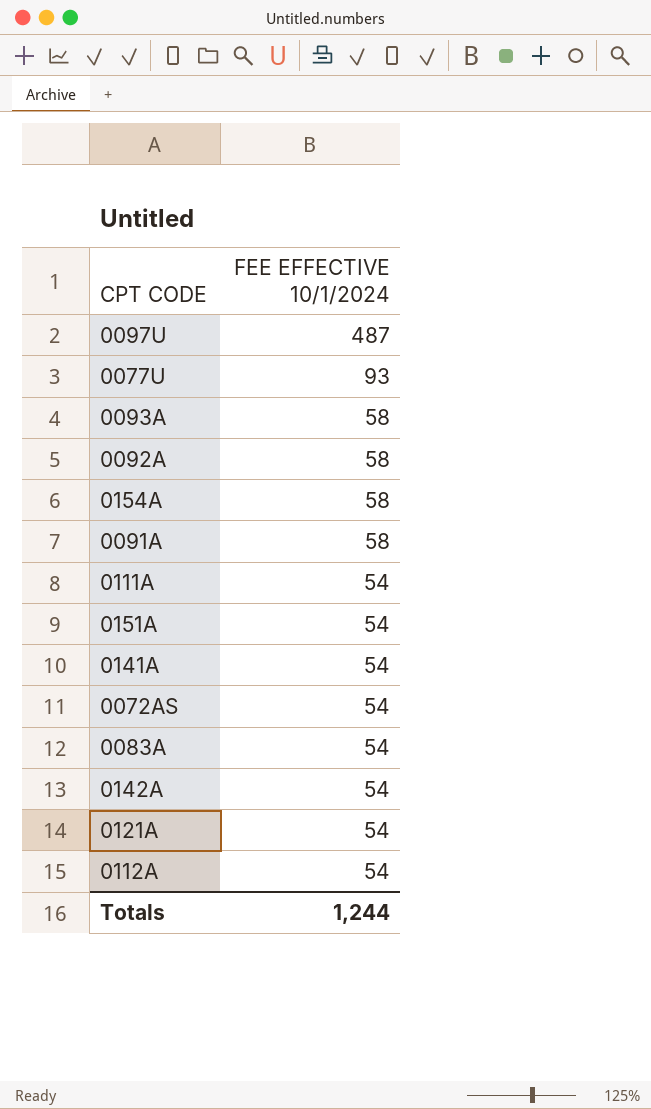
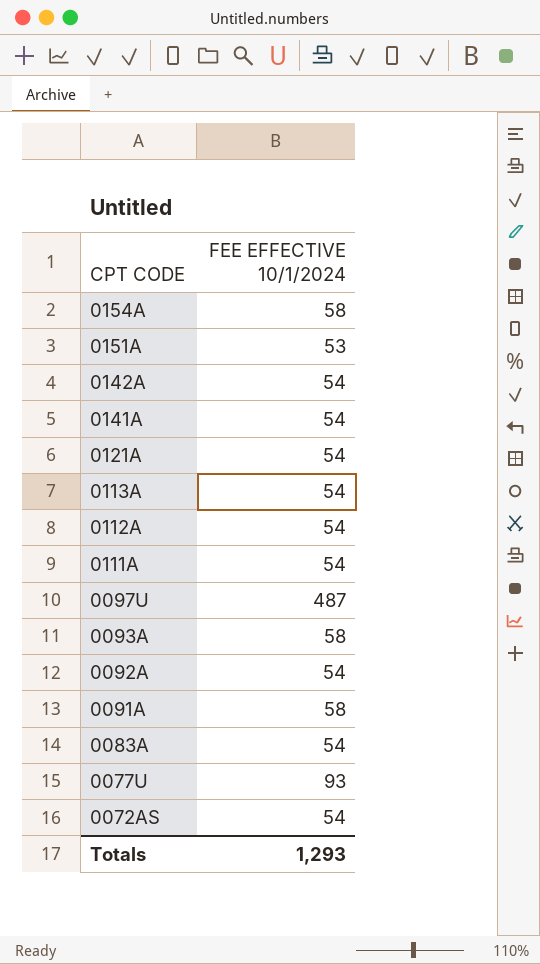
row order: FEE EFFECTIVE 10/1/2024 descending -> CPT CODE descending
0151A | FEE EFFECTIVE 10/1/2024: 54 -> 53
row 0113A: none -> 54
0092A | FEE EFFECTIVE 10/1/2024: 58 -> 54
Totals | FEE EFFECTIVE 10/1/2024: 1,244 -> 1,293

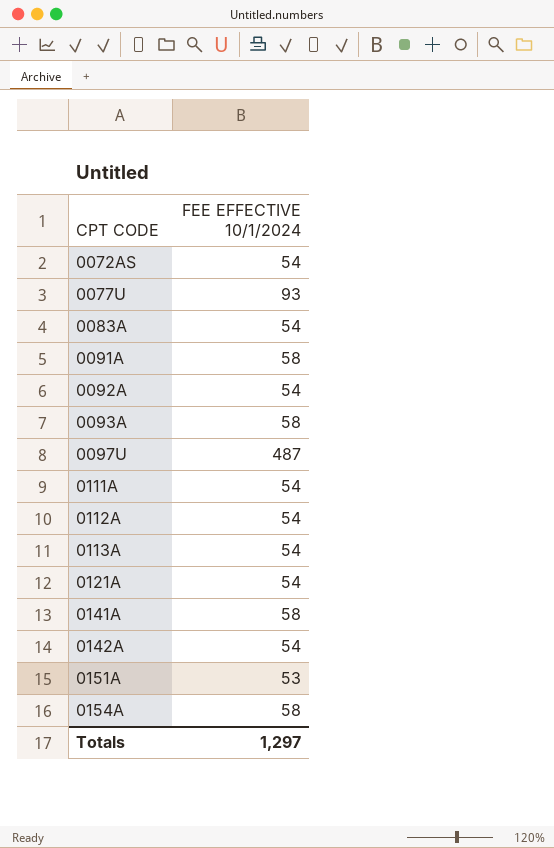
row order: CPT CODE descending -> CPT CODE ascending
0141A | FEE EFFECTIVE 10/1/2024: 54 -> 58
Totals | FEE EFFECTIVE 10/1/2024: 1,293 -> 1,297

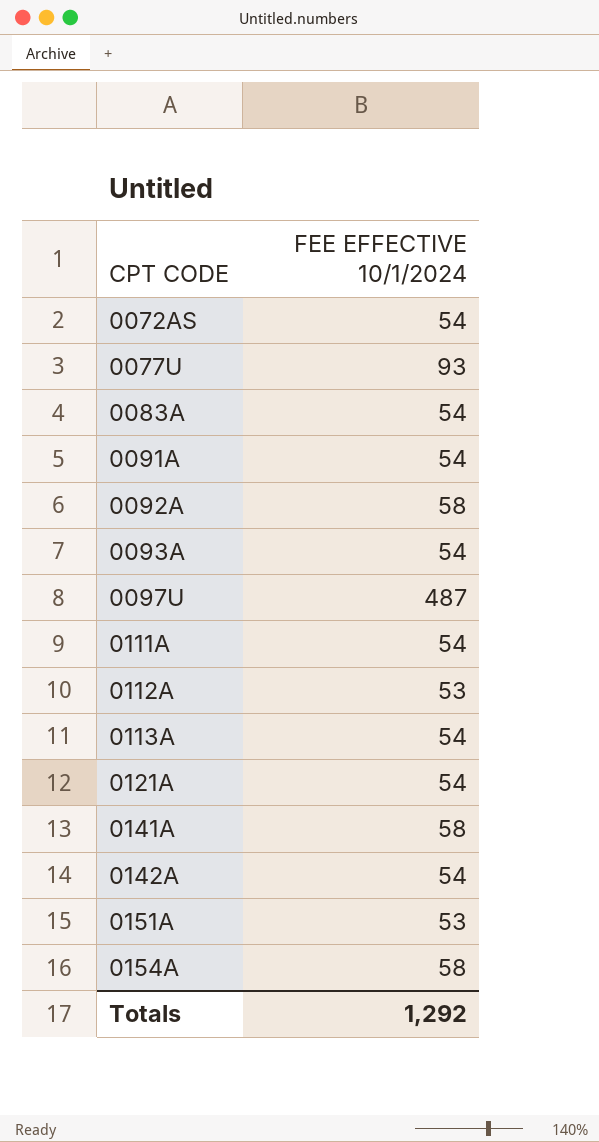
0091A | FEE EFFECTIVE 10/1/2024: 58 -> 54
0092A | FEE EFFECTIVE 10/1/2024: 54 -> 58
0093A | FEE EFFECTIVE 10/1/2024: 58 -> 54
0112A | FEE EFFECTIVE 10/1/2024: 54 -> 53
Totals | FEE EFFECTIVE 10/1/2024: 1,297 -> 1,292

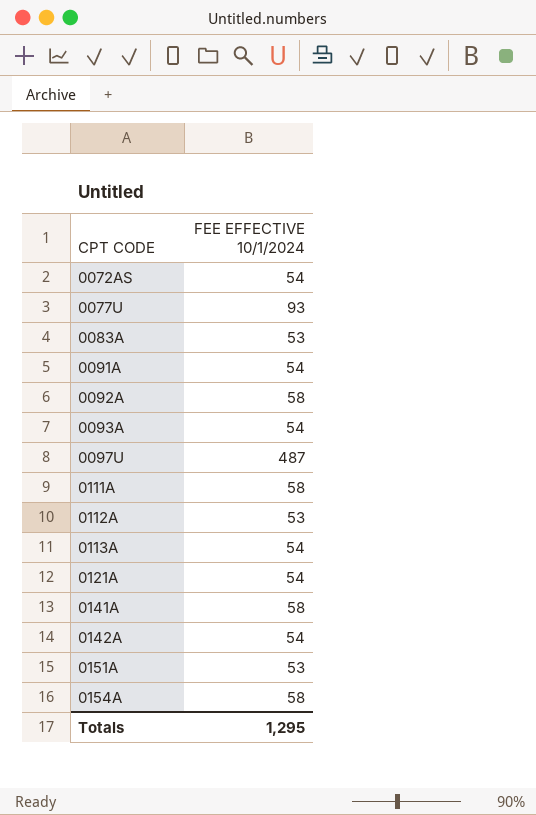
0083A | FEE EFFECTIVE 10/1/2024: 54 -> 53
0111A | FEE EFFECTIVE 10/1/2024: 54 -> 58
Totals | FEE EFFECTIVE 10/1/2024: 1,292 -> 1,295

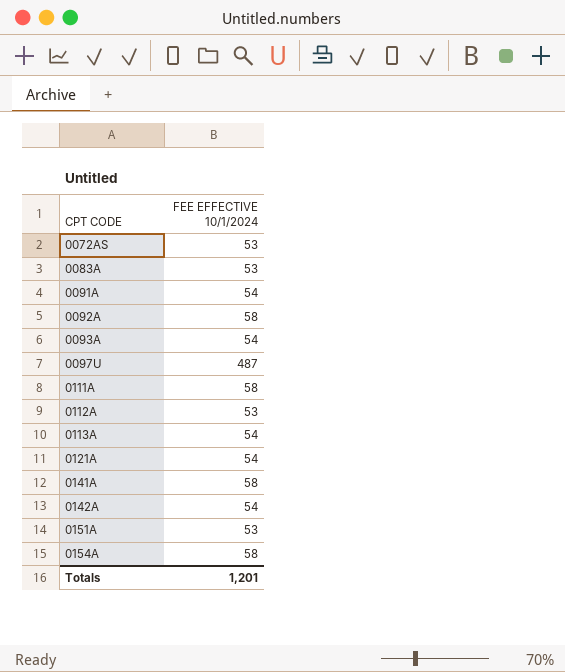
row 0077U: 93 -> none
0072AS | FEE EFFECTIVE 10/1/2024: 54 -> 53
Totals | FEE EFFECTIVE 10/1/2024: 1,295 -> 1,201

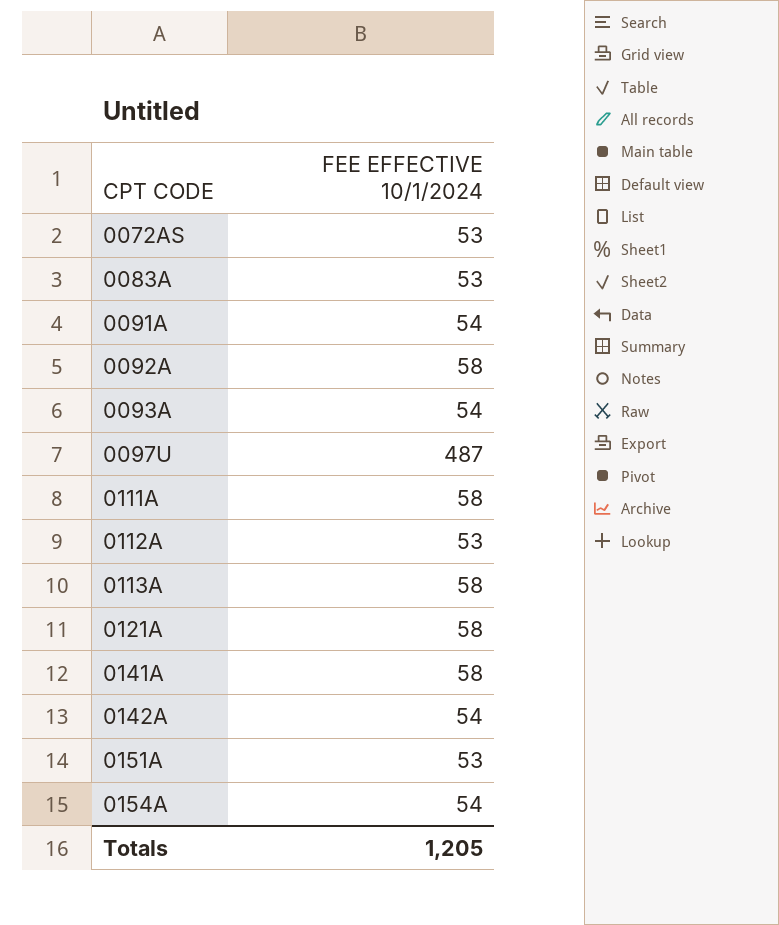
0113A | FEE EFFECTIVE 10/1/2024: 54 -> 58
0121A | FEE EFFECTIVE 10/1/2024: 54 -> 58
0154A | FEE EFFECTIVE 10/1/2024: 58 -> 54
Totals | FEE EFFECTIVE 10/1/2024: 1,201 -> 1,205

